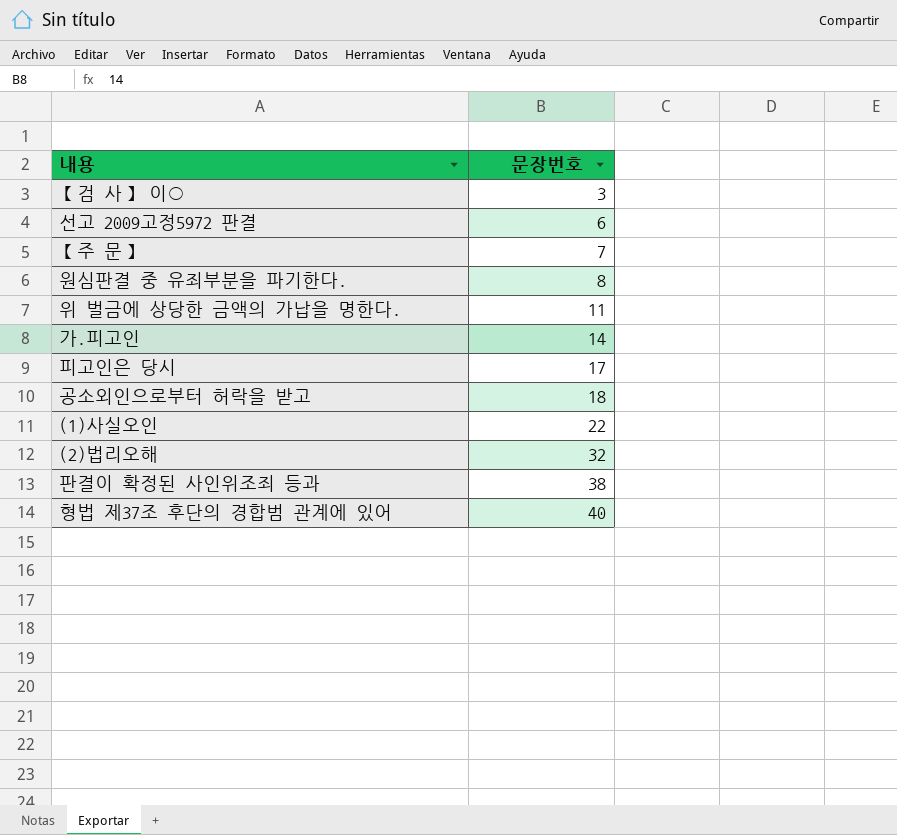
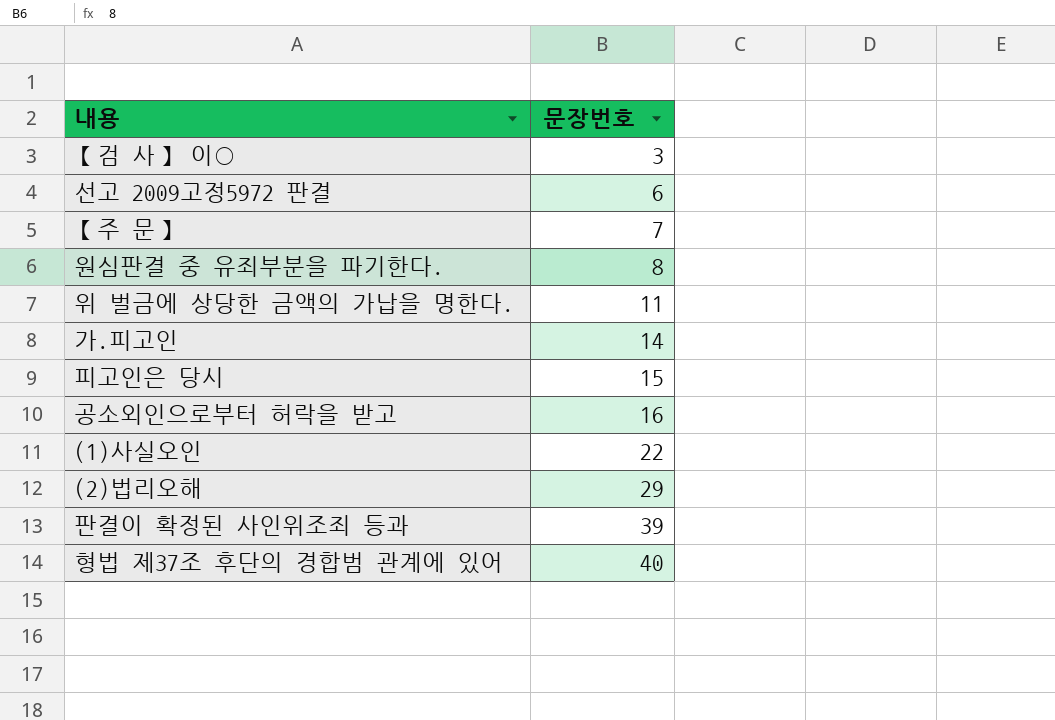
피고인은 당시 | 문장번호: 17 -> 15
공소외인으로부터 허락을 받고 | 문장번호: 18 -> 16
(2)법리오해 | 문장번호: 32 -> 29
판결이 확정된 사인위조죄 등과 | 문장번호: 38 -> 39

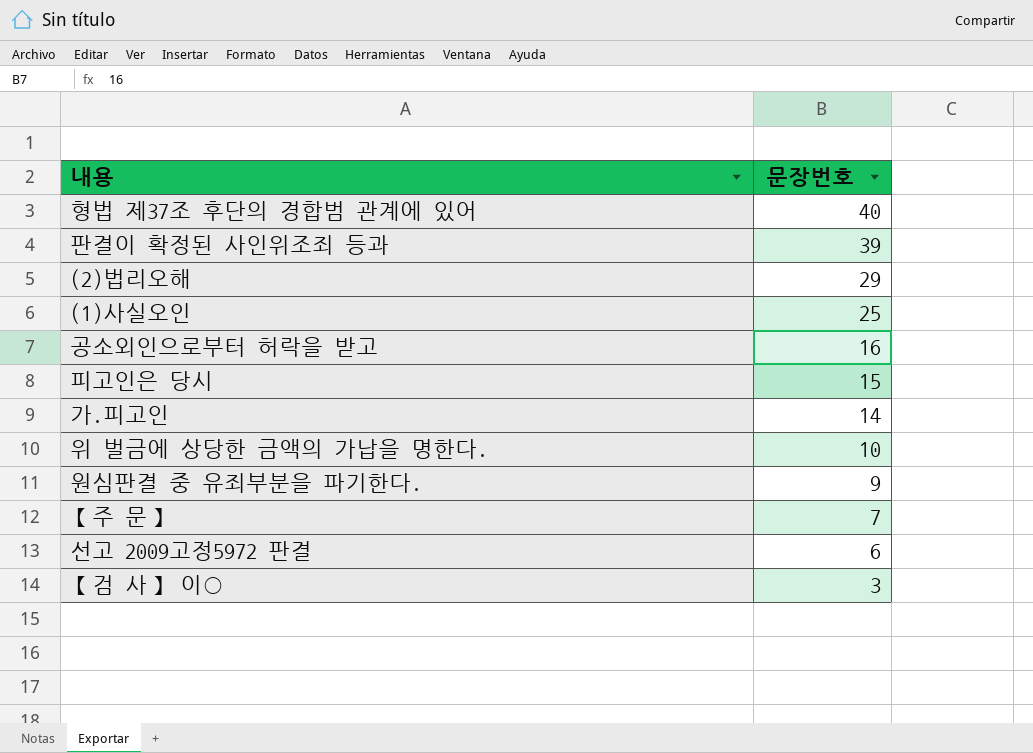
row order: 문장번호 ascending -> 문장번호 descending
(1)사실오인 | 문장번호: 22 -> 25
위 벌금에 상당한 금액의 가납을 명한다. | 문장번호: 11 -> 10
원심판결 중 유죄부분을 파기한다. | 문장번호: 8 -> 9

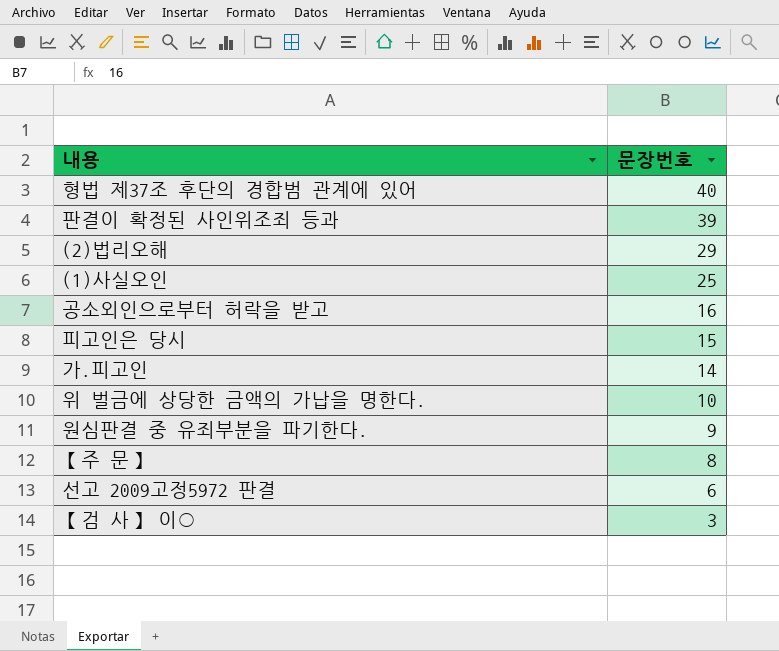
【주 문】 | 문장번호: 7 -> 8

